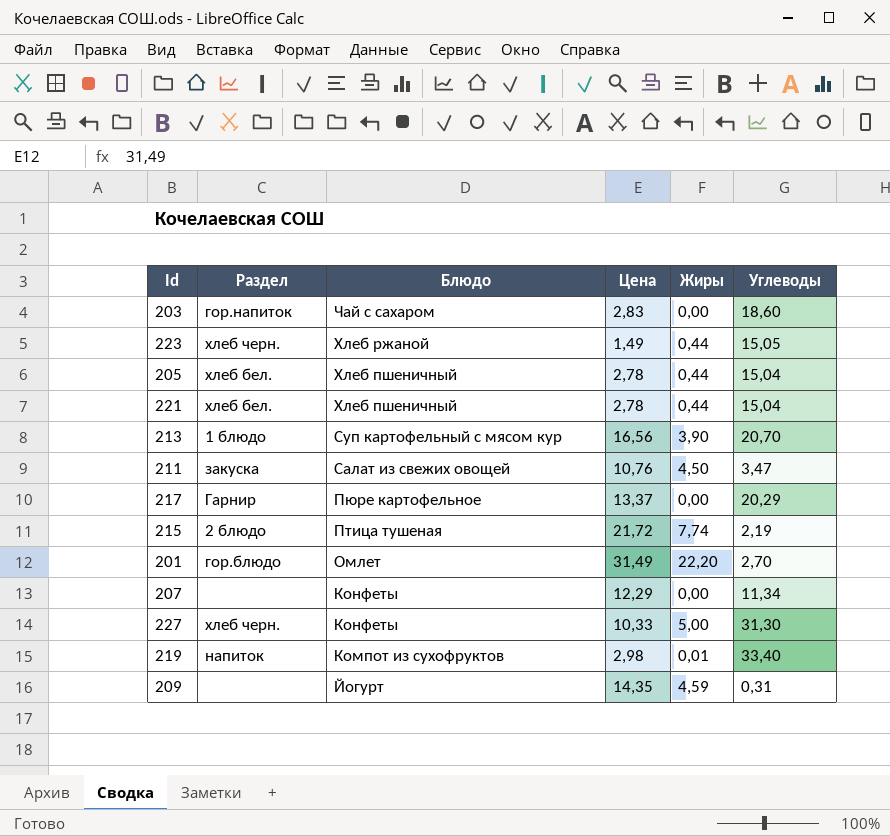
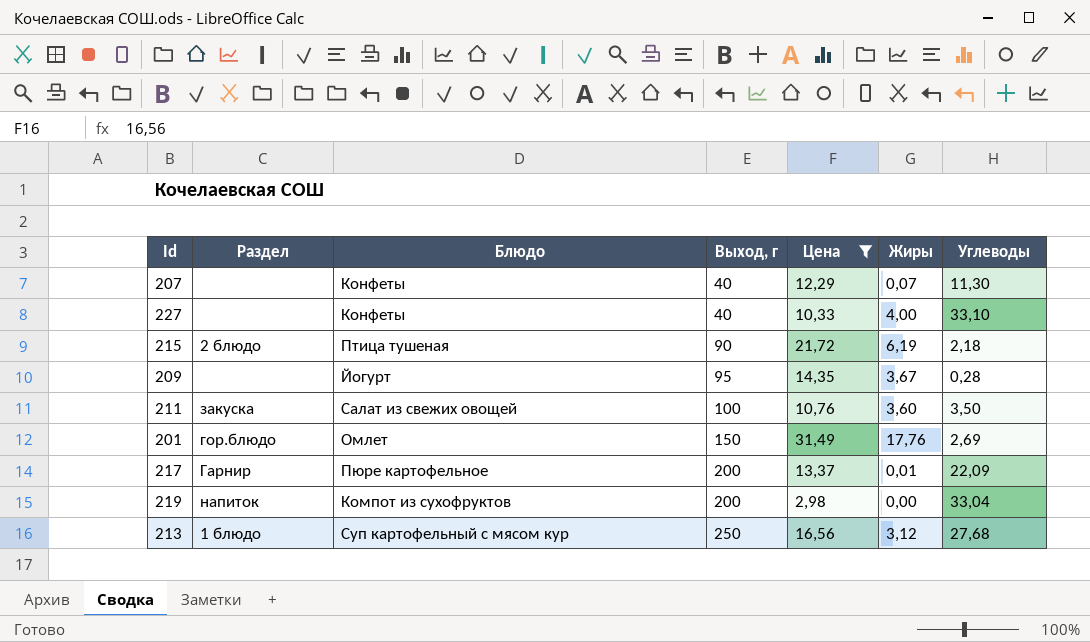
filter: none -> Цена >= 2,98
row order: Блюдо descending -> Выход, г ascending
column Выход, г | position: none -> 4
207 | Жиры: 0,00 -> 0,07
207 | Углеводы: 11,34 -> 11,30
227 | Раздел: хлеб черн. -> none
227 | Жиры: 5,00 -> 4,00
227 | Углеводы: 31,30 -> 33,10
215 | Жиры: 7,74 -> 6,19
215 | Углеводы: 2,19 -> 2,18
209 | Жиры: 4,59 -> 3,67
209 | Углеводы: 0,31 -> 0,28
211 | Жиры: 4,50 -> 3,60
211 | Углеводы: 3,47 -> 3,50
201 | Жиры: 22,20 -> 17,76
201 | Углеводы: 2,70 -> 2,69
217 | Жиры: 0,00 -> 0,01
217 | Углеводы: 20,29 -> 22,09
219 | Жиры: 0,01 -> 0,00
219 | Углеводы: 33,40 -> 33,04
213 | Жиры: 3,90 -> 3,12
213 | Углеводы: 20,70 -> 27,68

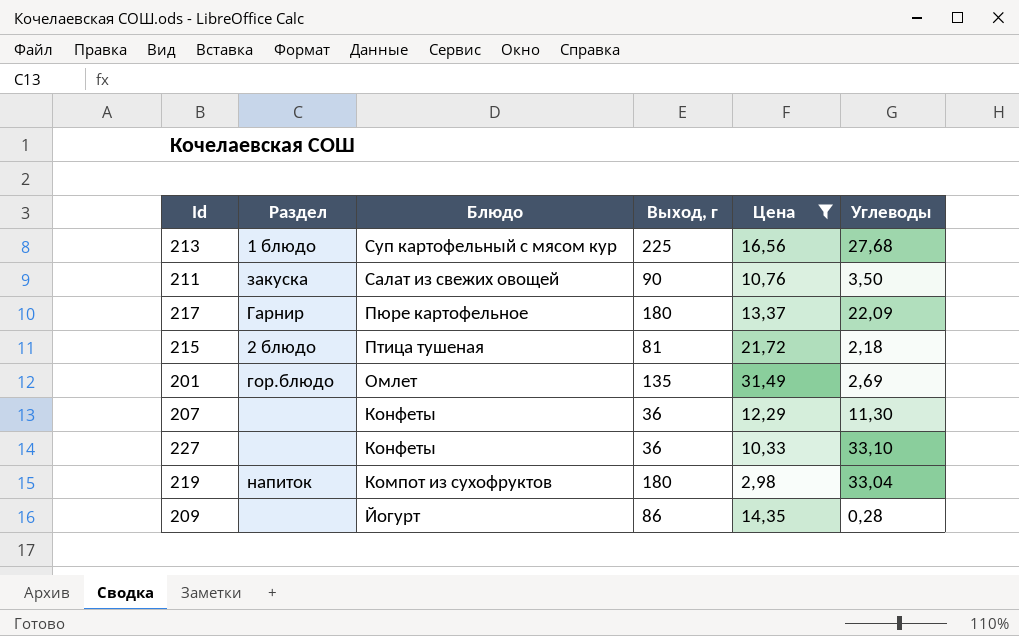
row order: Выход, г ascending -> Блюдо descending
column Жиры | position: 6 -> none
213 | Выход, г: 250 -> 225
211 | Выход, г: 100 -> 90
217 | Выход, г: 200 -> 180
215 | Выход, г: 90 -> 81
201 | Выход, г: 150 -> 135
207 | Выход, г: 40 -> 36
227 | Выход, г: 40 -> 36
219 | Выход, г: 200 -> 180
209 | Выход, г: 95 -> 86

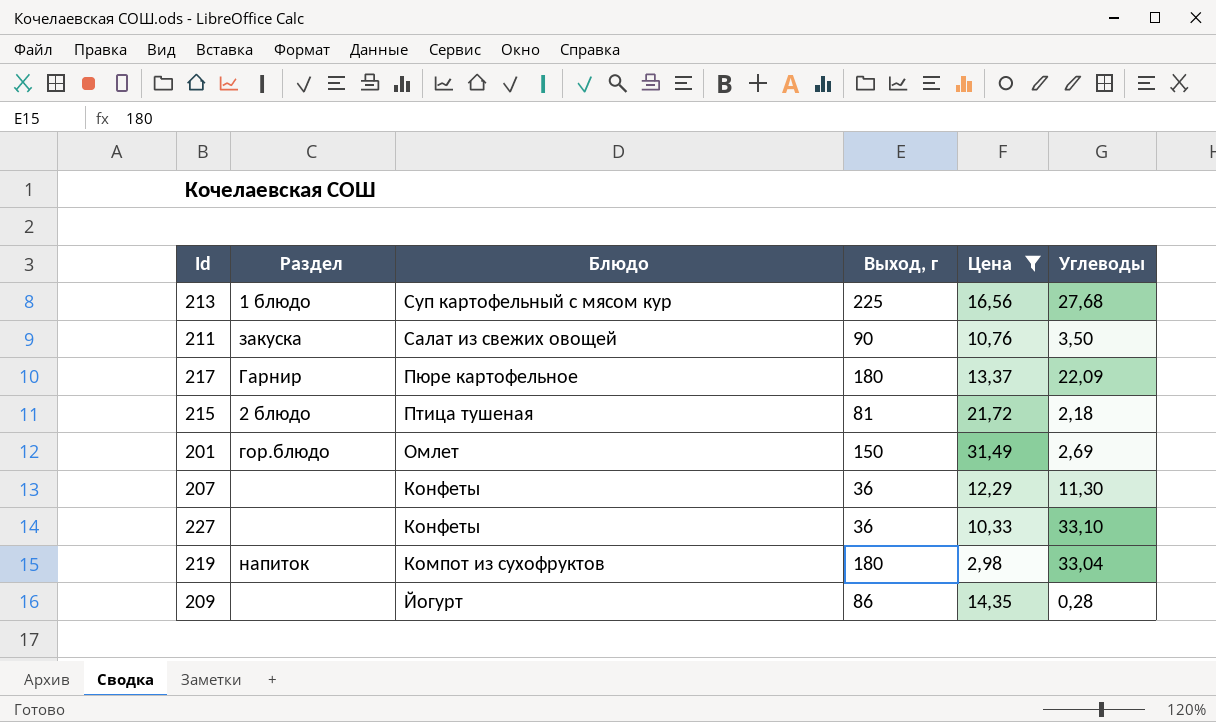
201 | Выход, г: 135 -> 150

